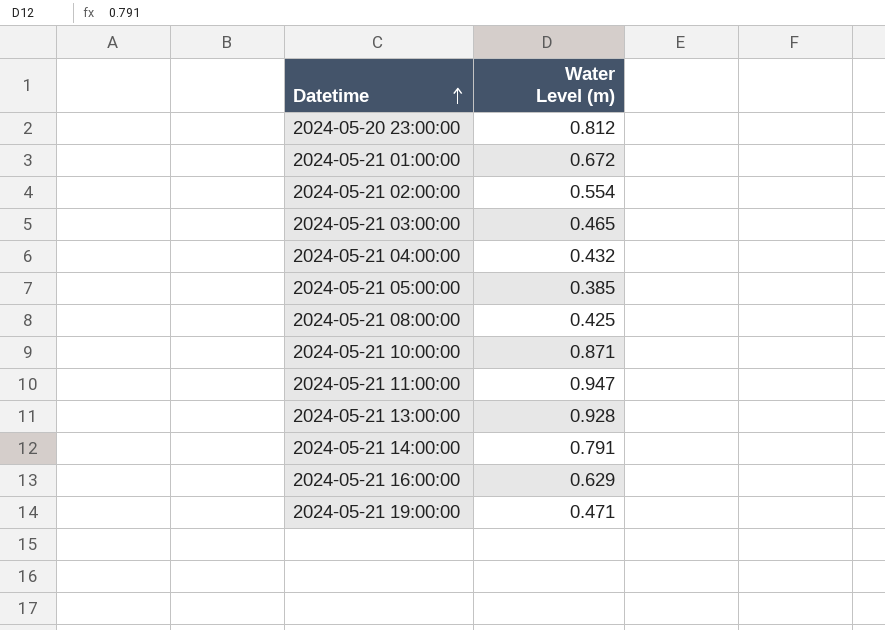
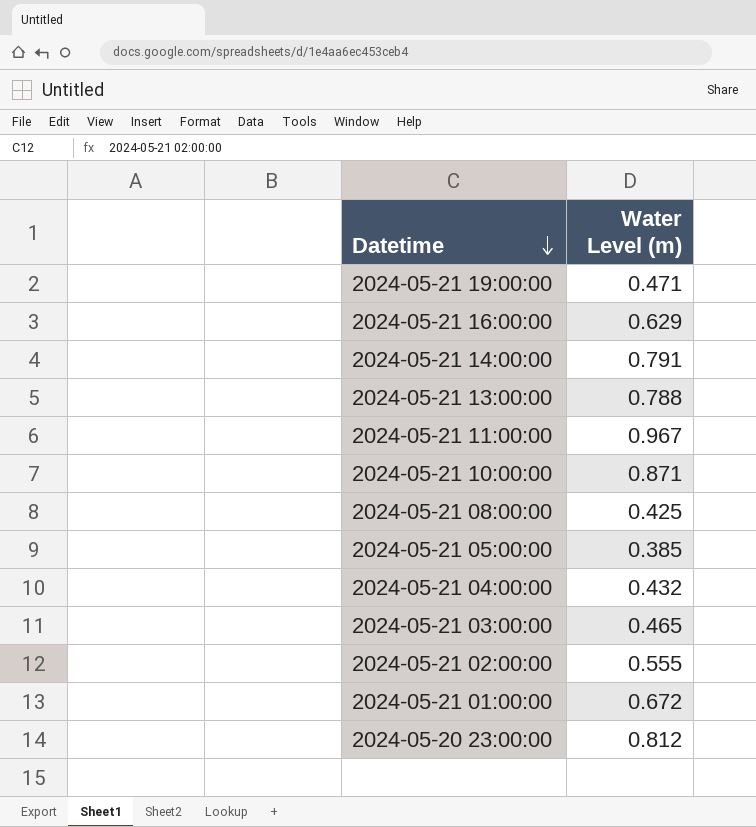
row order: Datetime ascending -> Datetime descending
2024-05-21 13:00:00 | Water Level (m): 0.928 -> 0.788
2024-05-21 11:00:00 | Water Level (m): 0.947 -> 0.967
2024-05-21 02:00:00 | Water Level (m): 0.554 -> 0.555

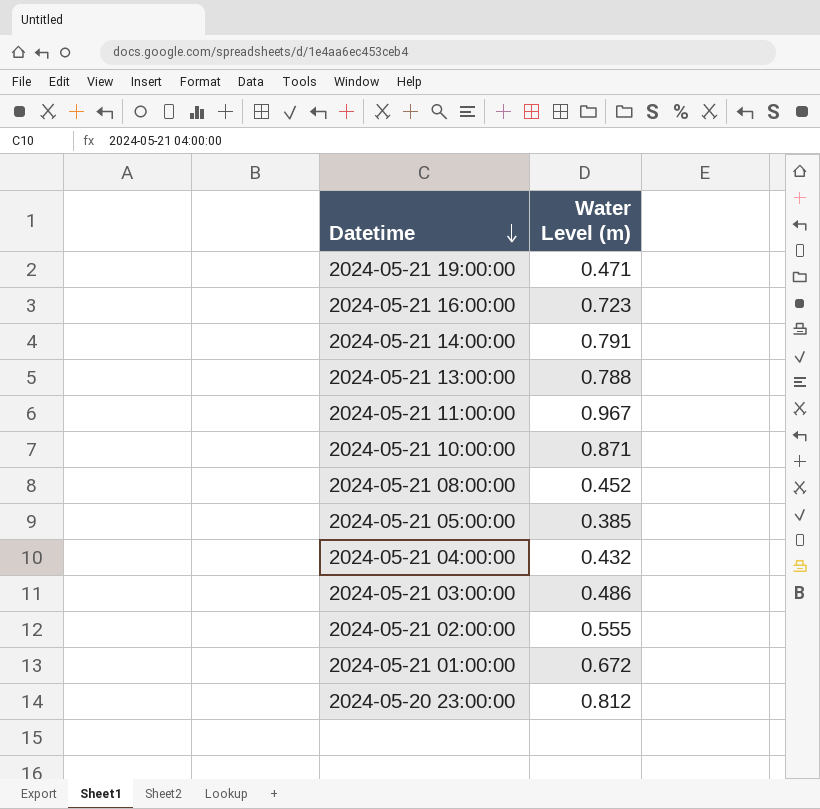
2024-05-21 16:00:00 | Water Level (m): 0.629 -> 0.723
2024-05-21 08:00:00 | Water Level (m): 0.425 -> 0.452
2024-05-21 03:00:00 | Water Level (m): 0.465 -> 0.486

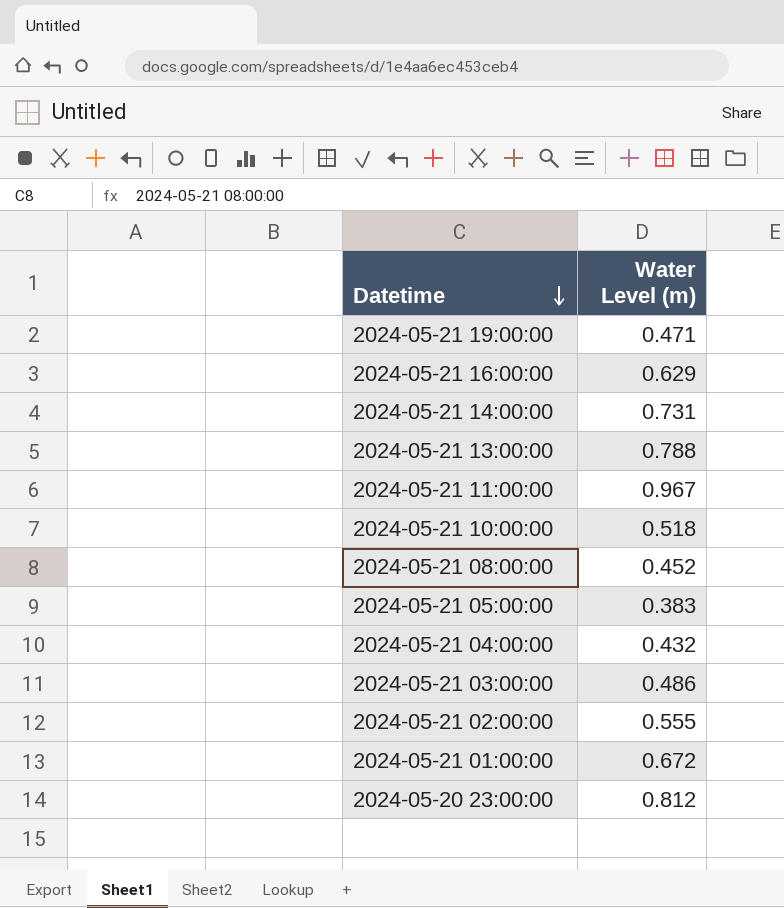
2024-05-21 16:00:00 | Water Level (m): 0.723 -> 0.629
2024-05-21 14:00:00 | Water Level (m): 0.791 -> 0.731
2024-05-21 10:00:00 | Water Level (m): 0.871 -> 0.518
2024-05-21 05:00:00 | Water Level (m): 0.385 -> 0.383

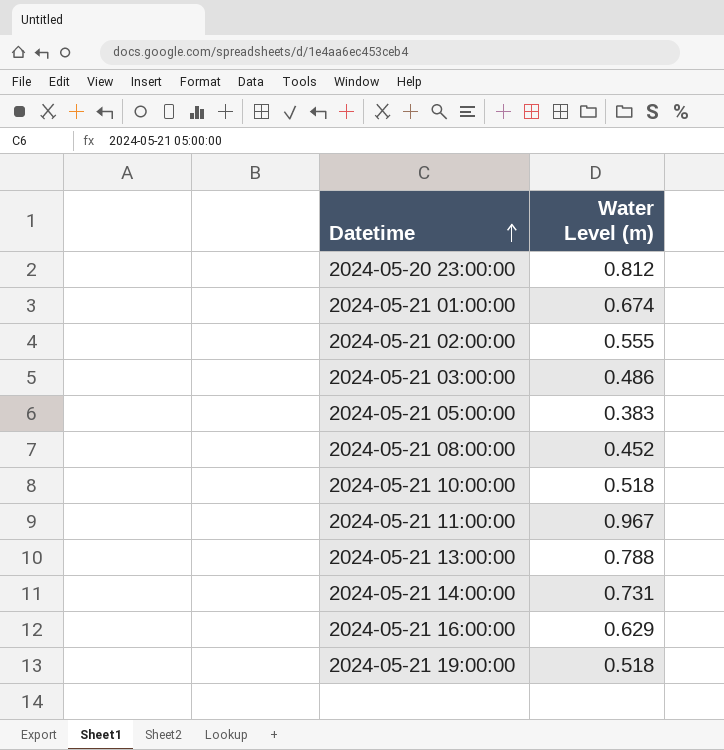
row order: Datetime descending -> Datetime ascending
row 2024-05-21 04:00:00: 0.432 -> none
2024-05-21 01:00:00 | Water Level (m): 0.672 -> 0.674
2024-05-21 19:00:00 | Water Level (m): 0.471 -> 0.518

